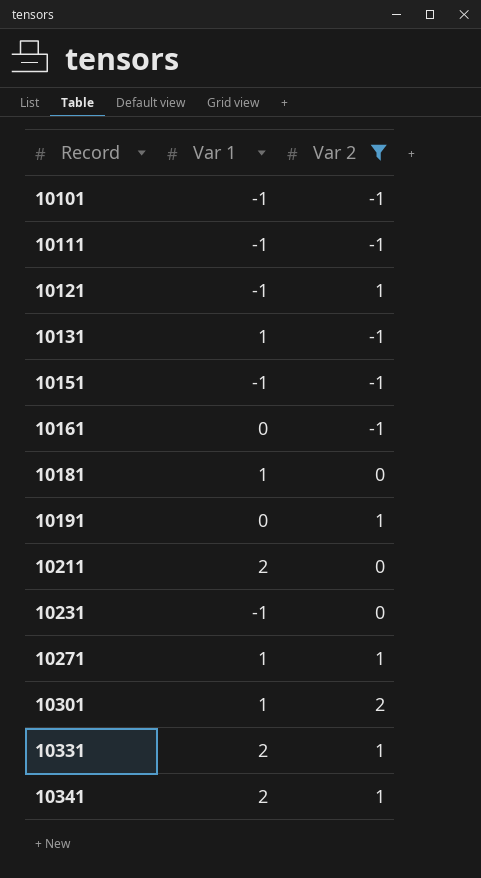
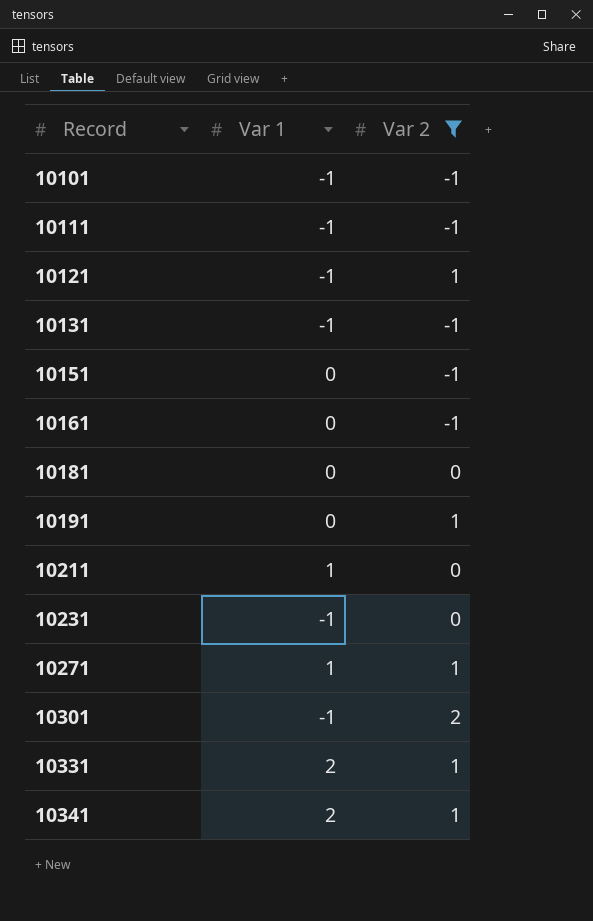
10131 | Var 1: 1 -> -1
10151 | Var 1: -1 -> 0
10181 | Var 1: 1 -> 0
10211 | Var 1: 2 -> 1
10301 | Var 1: 1 -> -1

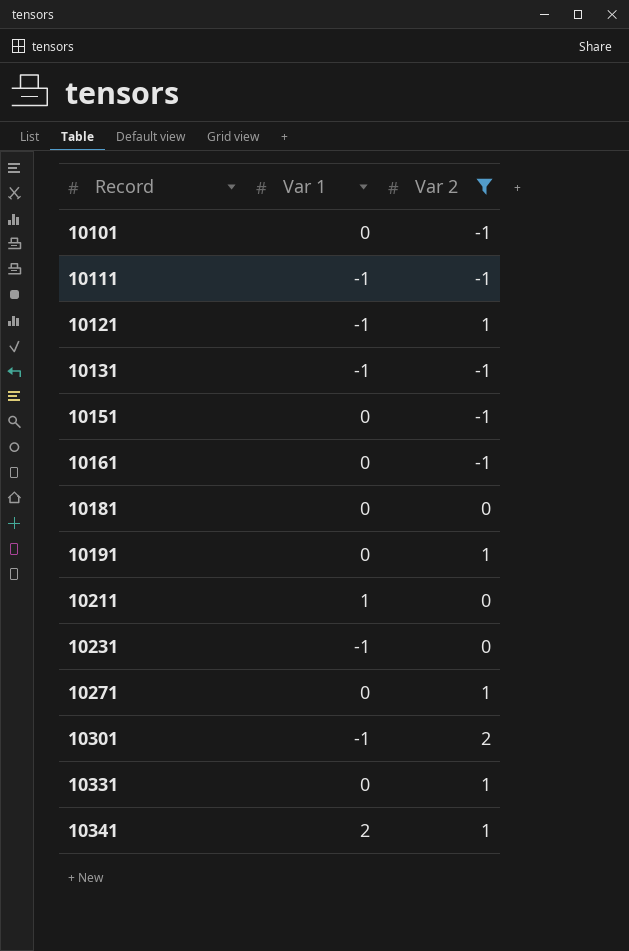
10101 | Var 1: -1 -> 0
10271 | Var 1: 1 -> 0
10331 | Var 1: 2 -> 0

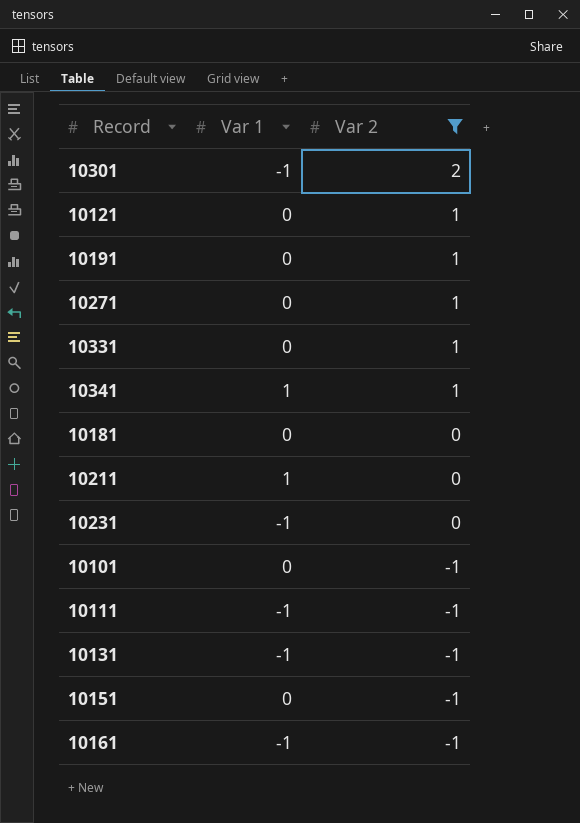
row order: Record ascending -> Var 2 descending
10121 | Var 1: -1 -> 0
10341 | Var 1: 2 -> 1
10161 | Var 1: 0 -> -1

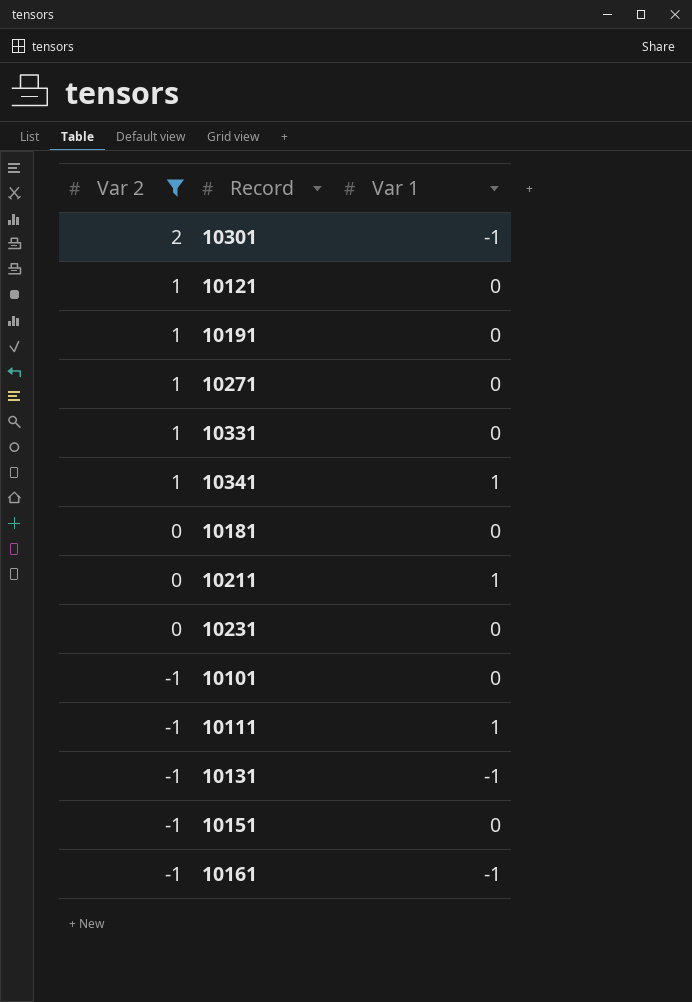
column Var 2 | position: 3 -> 1
10231 | Var 1: -1 -> 0
10111 | Var 1: -1 -> 1

